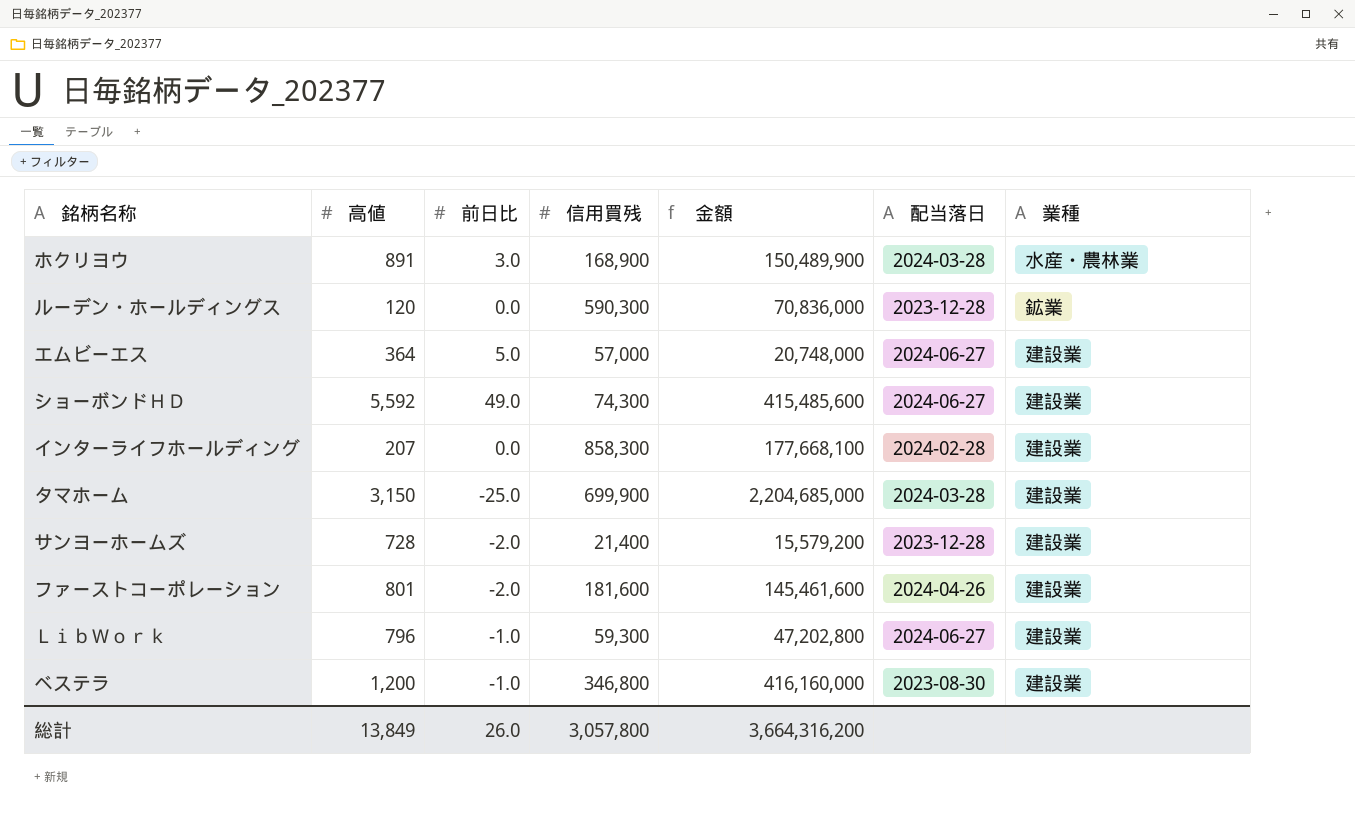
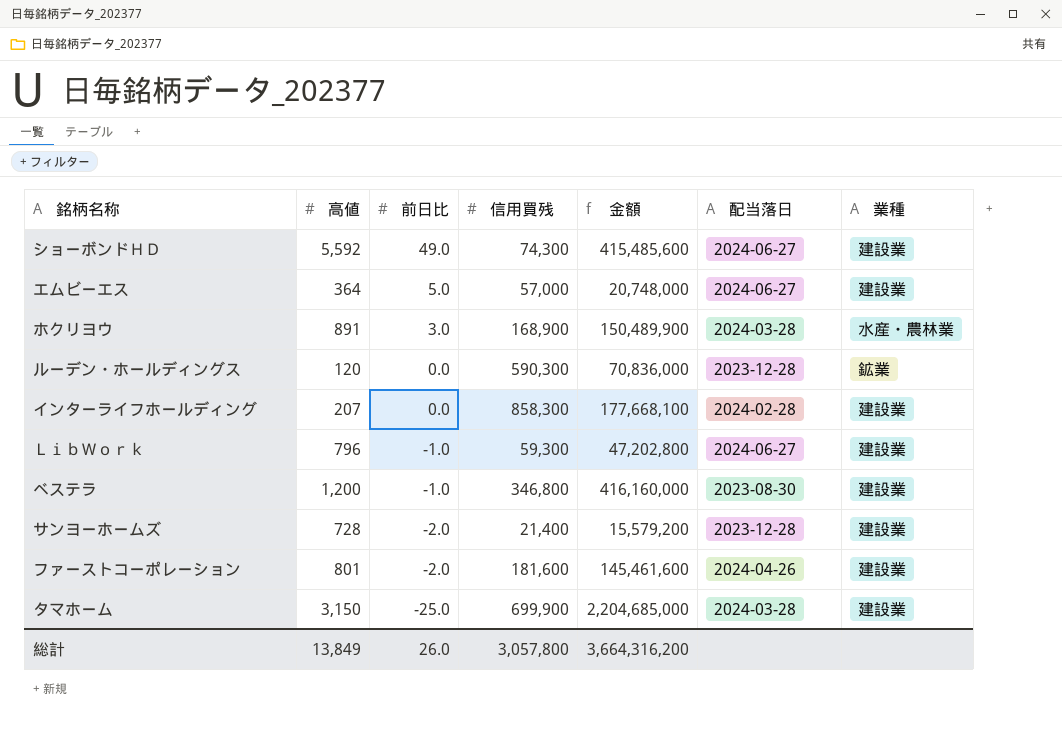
row order: none -> 前日比 descending

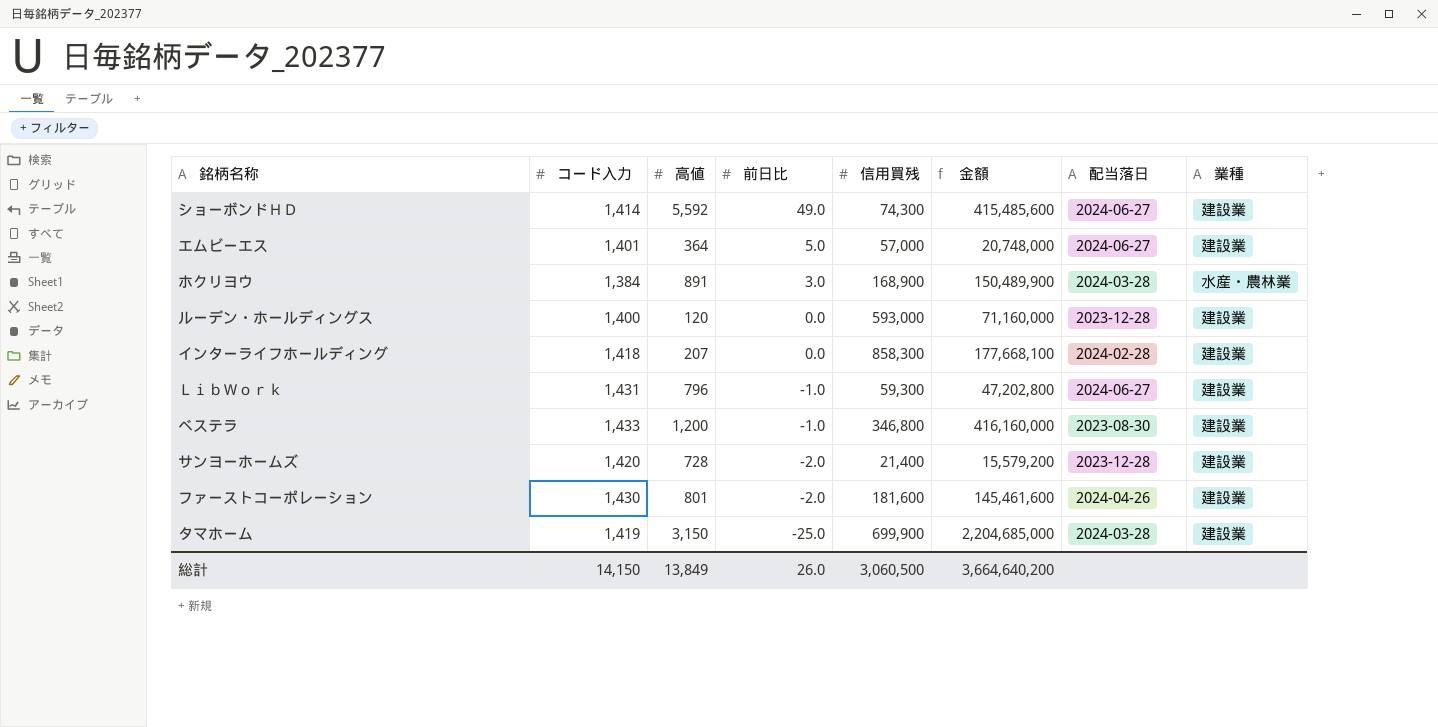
column コード入力 | position: none -> 2
ルーデン・ホールディングス | 信用買残: 590,300 -> 593,000
ルーデン・ホールディングス | 金額: 70,836,000 -> 71,160,000
ルーデン・ホールディングス | 業種: 鉱業 -> 建設業
総計 | 信用買残: 3,057,800 -> 3,060,500
総計 | 金額: 3,664,316,200 -> 3,664,640,200

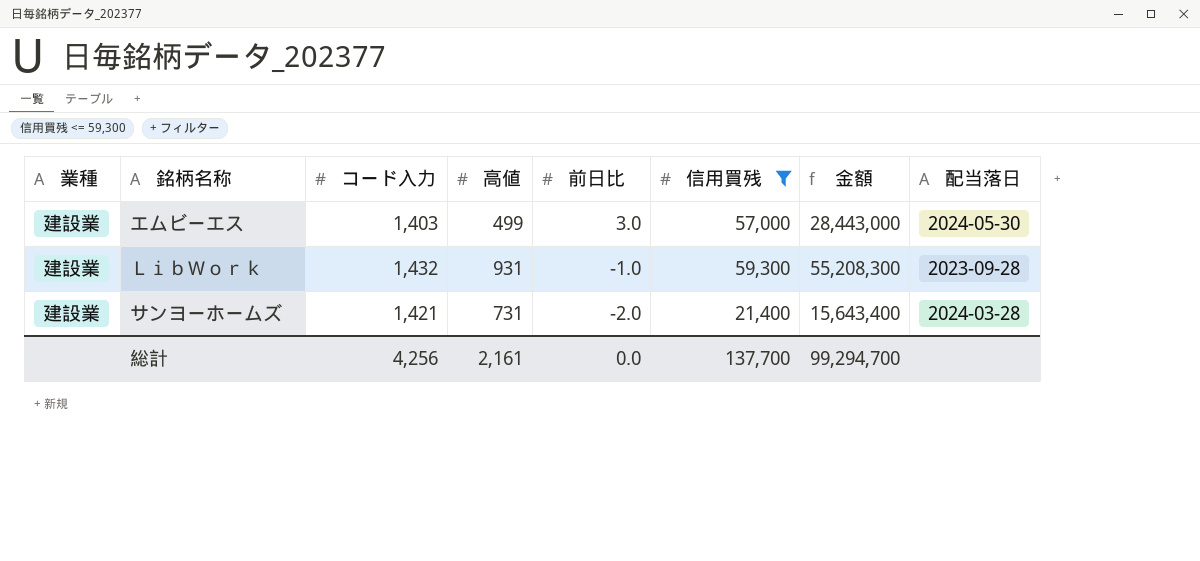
filter: none -> 信用買残 <= 59,300
column 業種 | position: 8 -> 1
エムビーエス | コード入力: 1,401 -> 1,403
エムビーエス | 高値: 364 -> 499
エムビーエス | 前日比: 5.0 -> 3.0
エムビーエス | 金額: 20,748,000 -> 28,443,000
エムビーエス | 配当落日: 2024-06-27 -> 2024-05-30
ＬｉｂＷｏｒｋ | コード入力: 1,431 -> 1,432
ＬｉｂＷｏｒｋ | 高値: 796 -> 931
ＬｉｂＷｏｒｋ | 金額: 47,202,800 -> 55,208,300
ＬｉｂＷｏｒｋ | 配当落日: 2024-06-27 -> 2023-09-28
サンヨーホームズ | コード入力: 1,420 -> 1,421
サンヨーホームズ | 高値: 728 -> 731
サンヨーホームズ | 金額: 15,579,200 -> 15,643,400
サンヨーホームズ | 配当落日: 2023-12-28 -> 2024-03-28
総計 | コード入力: 14,150 -> 4,256
総計 | 高値: 13,849 -> 2,161
総計 | 前日比: 26.0 -> 0.0
総計 | 信用買残: 3,060,500 -> 137,700
総計 | 金額: 3,664,640,200 -> 99,294,700

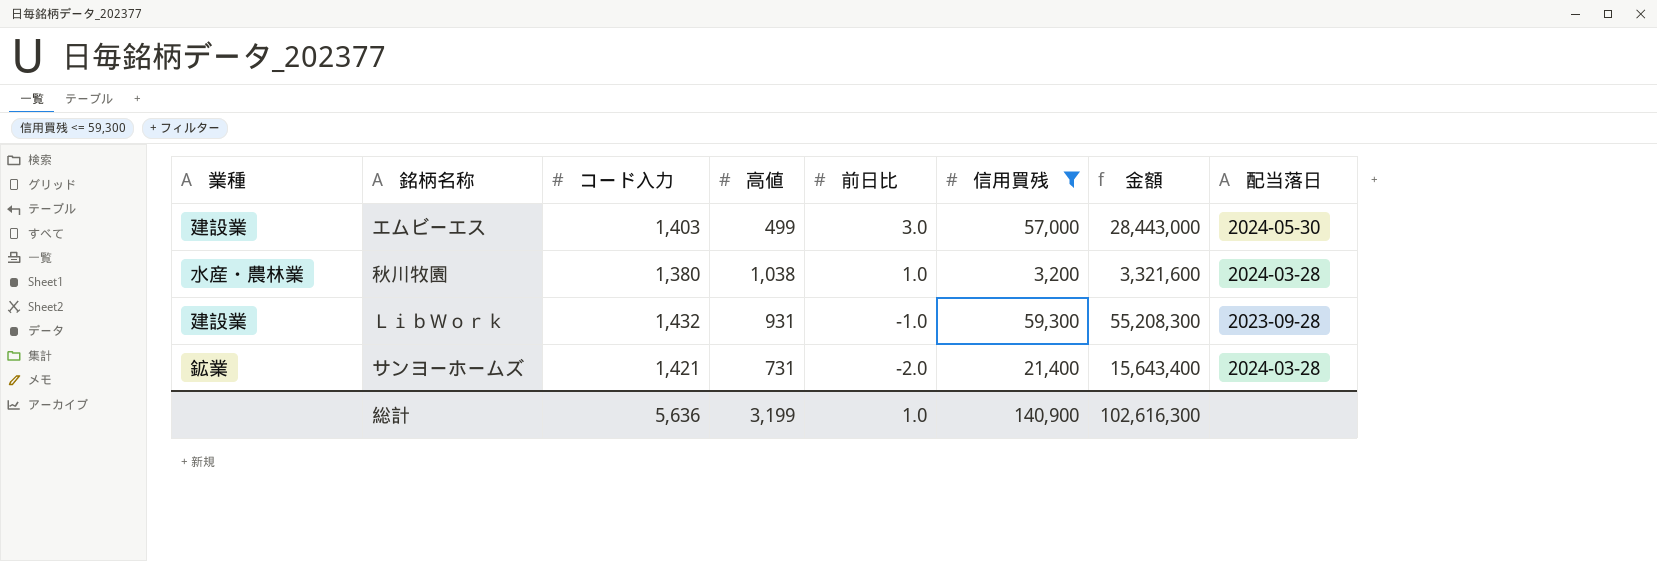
row 秋川牧園: none -> 水産・農林業 | 1,380 | 1,038 | 1.0 | 3,200 | 3,321,600 | 2024-03-28
サンヨーホームズ | 業種: 建設業 -> 鉱業
総計 | コード入力: 4,256 -> 5,636
総計 | 高値: 2,161 -> 3,199
総計 | 前日比: 0.0 -> 1.0
総計 | 信用買残: 137,700 -> 140,900
総計 | 金額: 99,294,700 -> 102,616,300

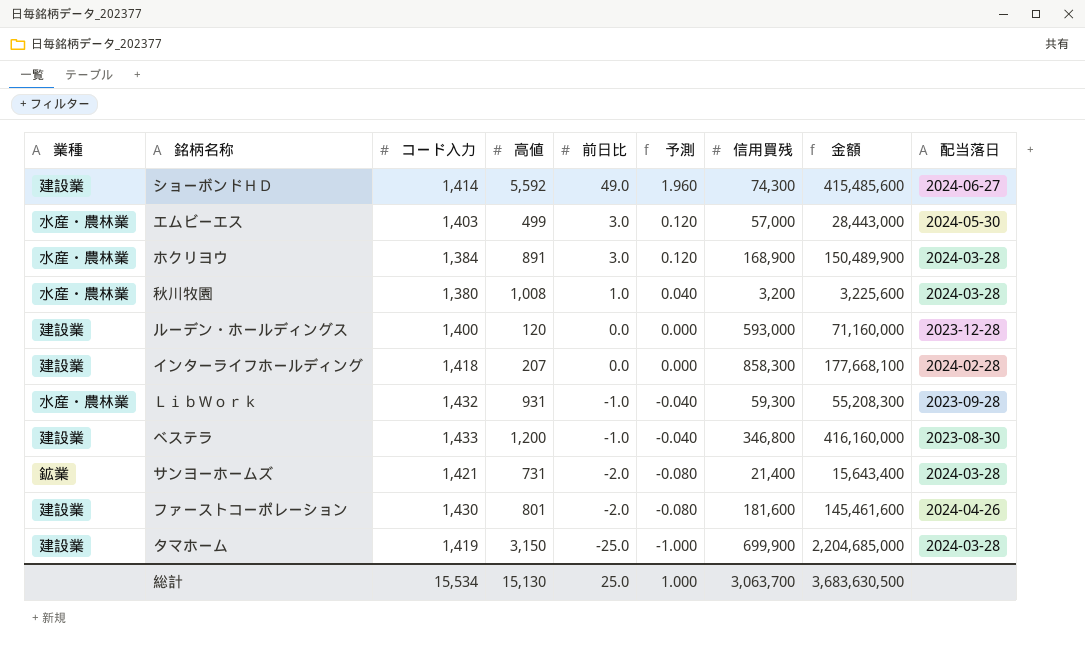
filter: 信用買残 <= 59,300 -> none
column 予測 | formula: none -> [前日比] * 0.04
エムビーエス | 業種: 建設業 -> 水産・農林業
秋川牧園 | 高値: 1,038 -> 1,008
秋川牧園 | 金額: 3,321,600 -> 3,225,600
ＬｉｂＷｏｒｋ | 業種: 建設業 -> 水産・農林業
総計 | コード入力: 5,636 -> 15,534
総計 | 高値: 3,199 -> 15,130
総計 | 前日比: 1.0 -> 25.0
総計 | 信用買残: 140,900 -> 3,063,700
総計 | 金額: 102,616,300 -> 3,683,630,500

